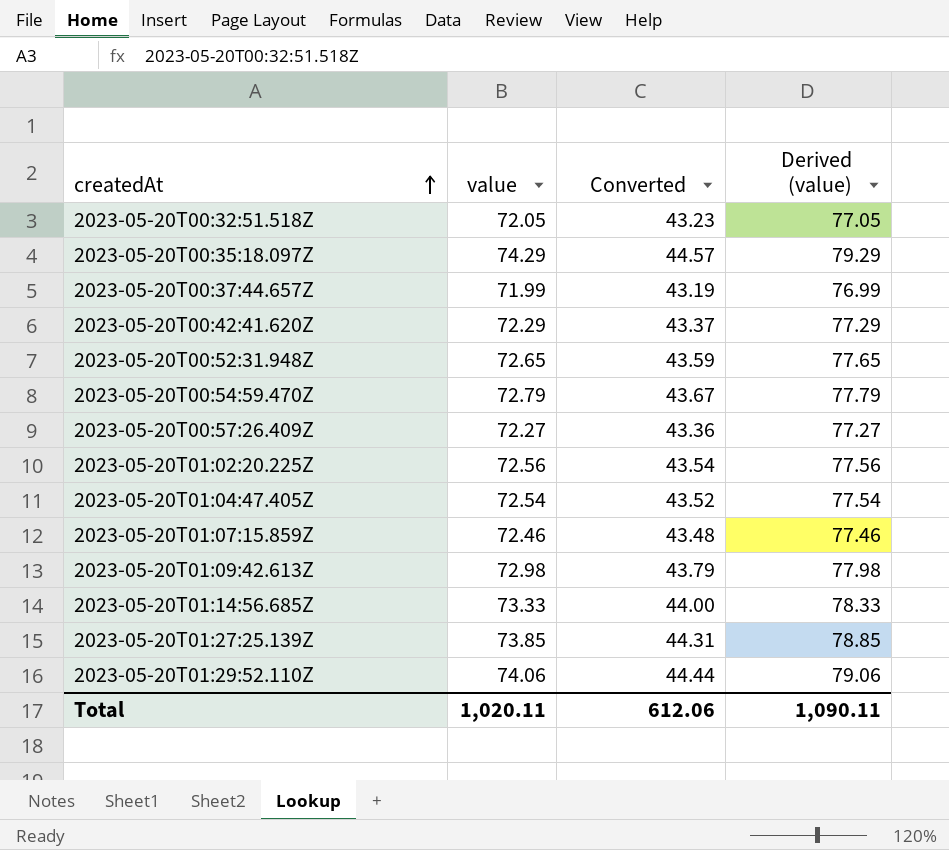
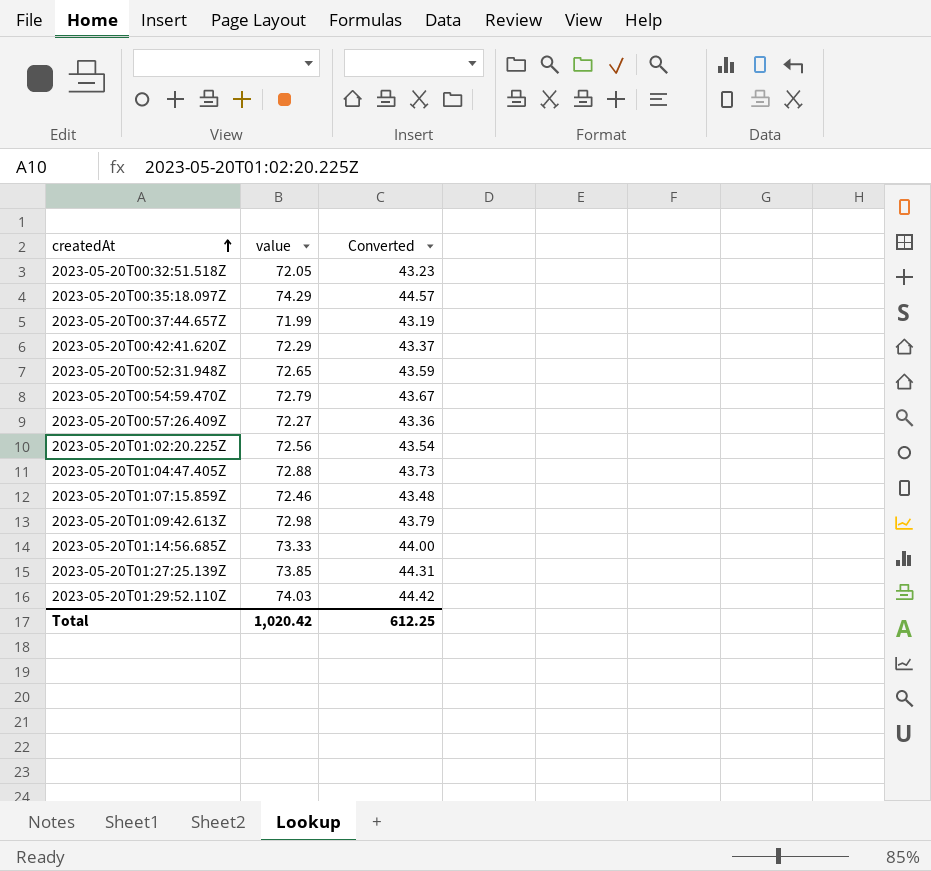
column Derived (value) | formula: [value] + 5 -> none
2023-05-20T01:04:47.405Z | value: 72.54 -> 72.88
2023-05-20T01:04:47.405Z | Converted: 43.52 -> 43.73
2023-05-20T01:29:52.110Z | value: 74.06 -> 74.03
2023-05-20T01:29:52.110Z | Converted: 44.44 -> 44.42
Total | value: 1,020.11 -> 1,020.42
Total | Converted: 612.06 -> 612.25

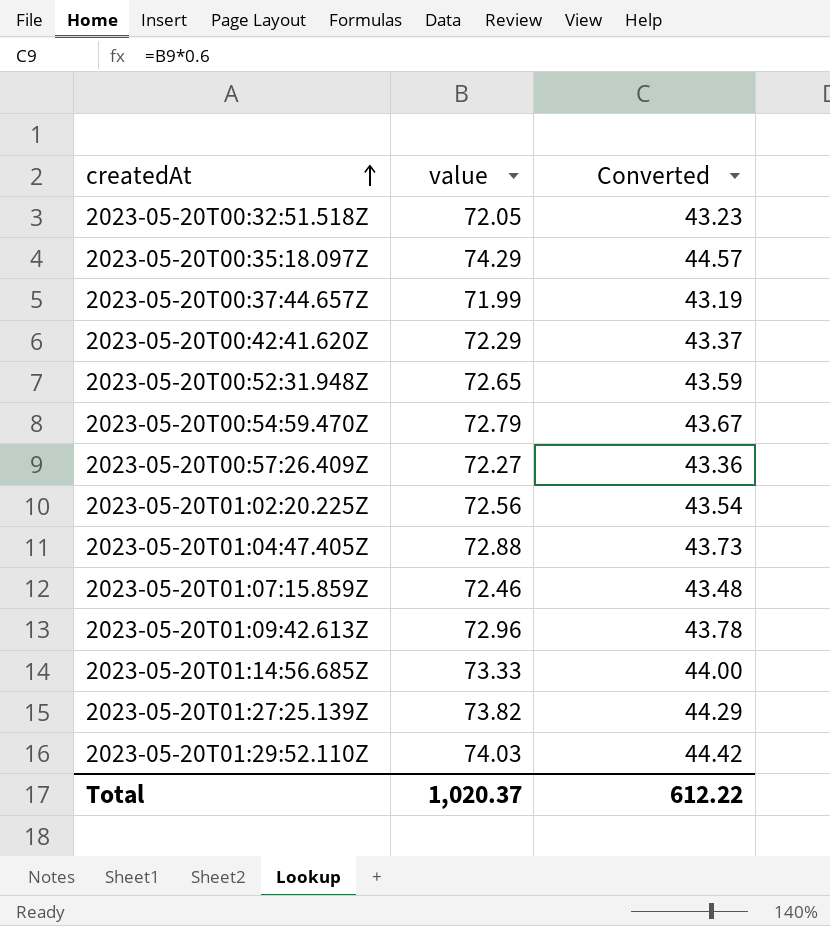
2023-05-20T01:09:42.613Z | value: 72.98 -> 72.96
2023-05-20T01:09:42.613Z | Converted: 43.79 -> 43.78
2023-05-20T01:27:25.139Z | value: 73.85 -> 73.82
2023-05-20T01:27:25.139Z | Converted: 44.31 -> 44.29
Total | value: 1,020.42 -> 1,020.37
Total | Converted: 612.25 -> 612.22

